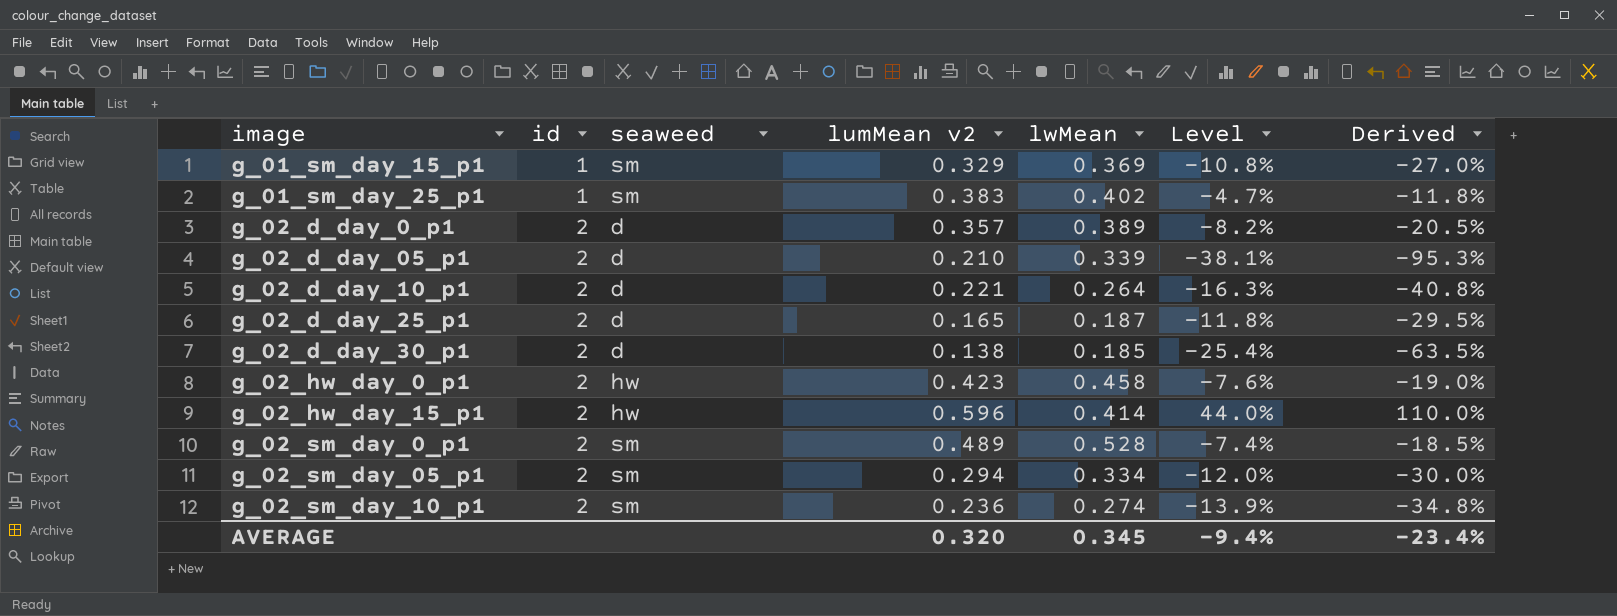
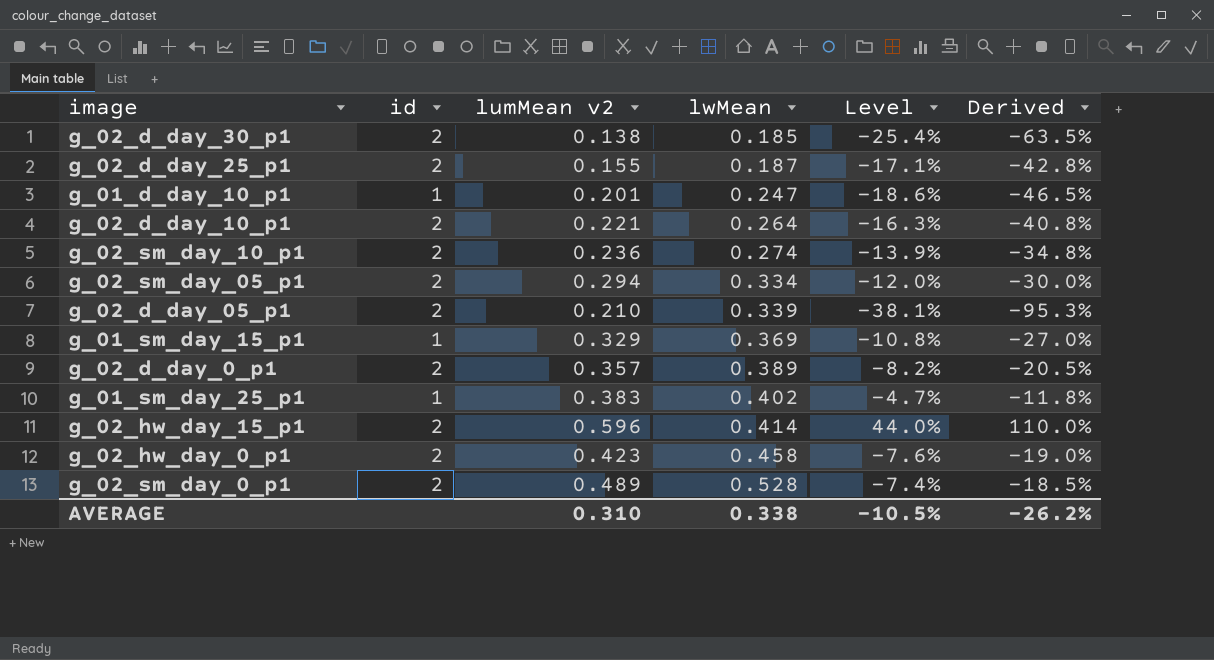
row order: image ascending -> lwMean ascending
column seaweed | position: 3 -> none
g_02_d_day_25_p1 | lumMean v2: 0.165 -> 0.155
g_02_d_day_25_p1 | Level: -11.8% -> -17.1%
g_02_d_day_25_p1 | Derived: -29.5% -> -42.8%
row g_01_d_day_10_p1: none -> 1 | 0.201 | 0.247 | -18.6% | -46.5%
AVERAGE | lumMean v2: 0.320 -> 0.310
AVERAGE | lwMean: 0.345 -> 0.338
AVERAGE | Level: -9.4% -> -10.5%
AVERAGE | Derived: -23.4% -> -26.2%

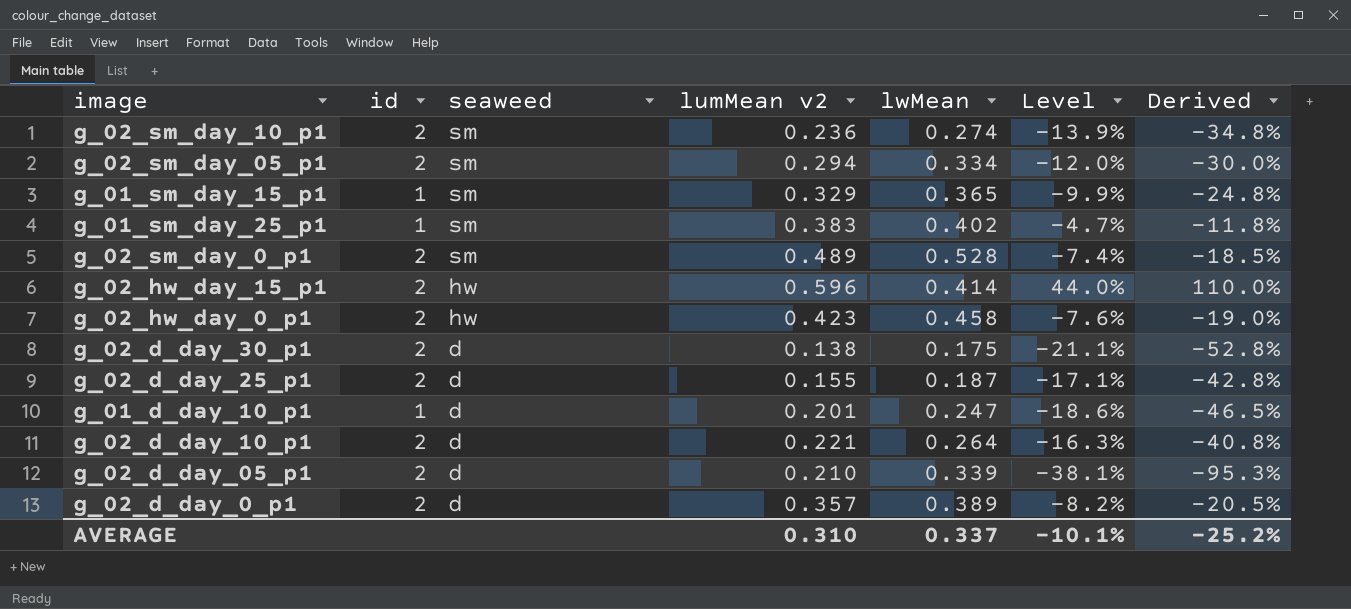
row order: lwMean ascending -> seaweed descending
column seaweed | position: none -> 3
g_01_sm_day_15_p1 | lwMean: 0.369 -> 0.365
g_01_sm_day_15_p1 | Level: -10.8% -> -9.9%
g_01_sm_day_15_p1 | Derived: -27.0% -> -24.8%
g_02_d_day_30_p1 | lwMean: 0.185 -> 0.175
g_02_d_day_30_p1 | Level: -25.4% -> -21.1%
g_02_d_day_30_p1 | Derived: -63.5% -> -52.8%
AVERAGE | lwMean: 0.338 -> 0.337
AVERAGE | Level: -10.5% -> -10.1%
AVERAGE | Derived: -26.2% -> -25.2%

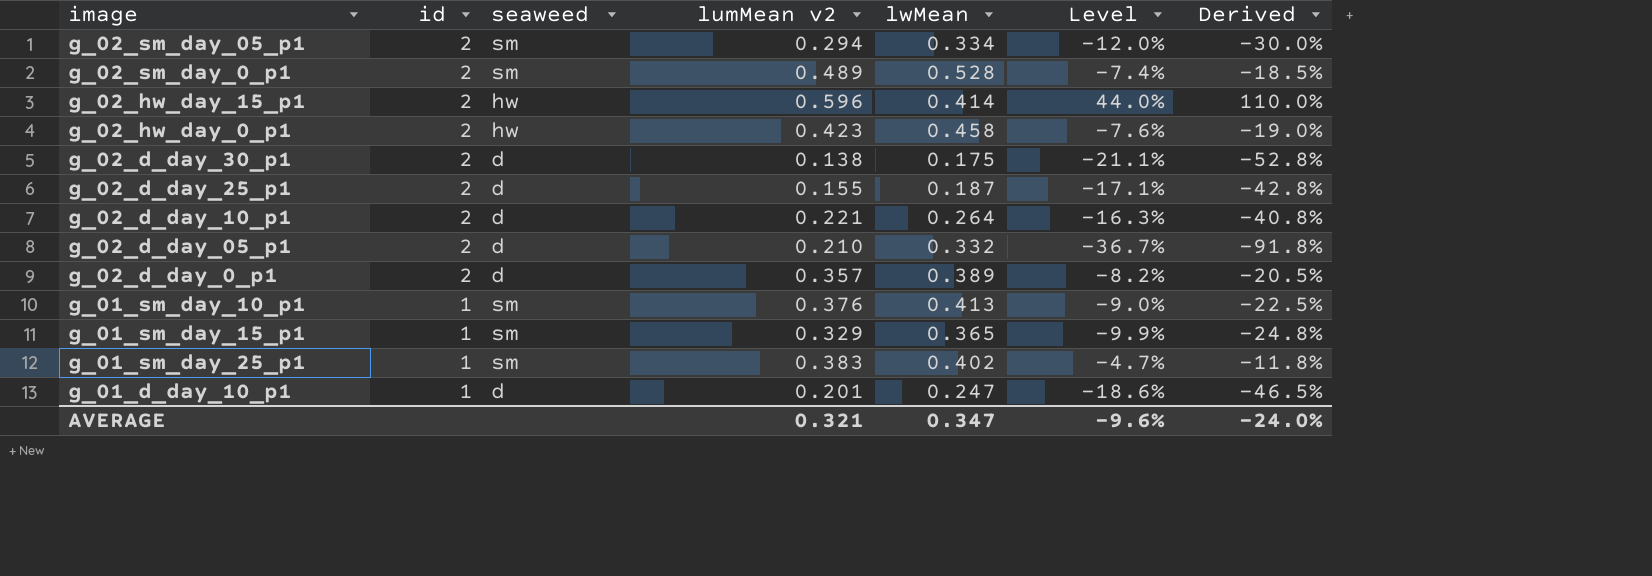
row order: seaweed descending -> id descending
row g_02_sm_day_10_p1: 2 | sm | 0.236 | 0.274 | -13.9% | -34.8% -> none
g_02_d_day_05_p1 | lwMean: 0.339 -> 0.332
g_02_d_day_05_p1 | Level: -38.1% -> -36.7%
g_02_d_day_05_p1 | Derived: -95.3% -> -91.8%
row g_01_sm_day_10_p1: none -> 1 | sm | 0.376 | 0.413 | -9.0% | -22.5%
AVERAGE | lumMean v2: 0.310 -> 0.321
AVERAGE | lwMean: 0.337 -> 0.347
AVERAGE | Level: -10.1% -> -9.6%
AVERAGE | Derived: -25.2% -> -24.0%

